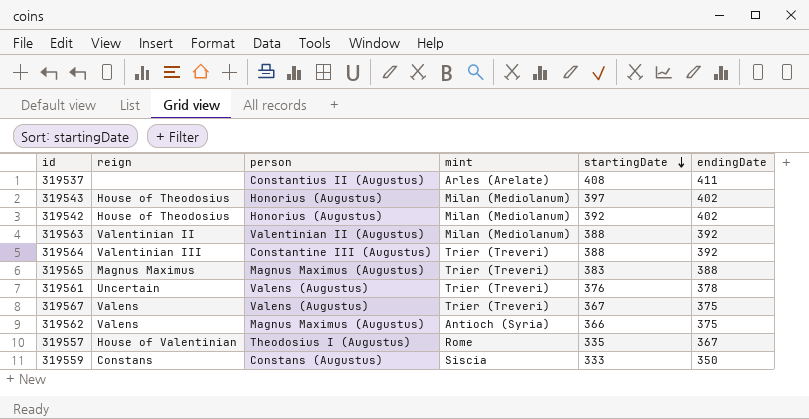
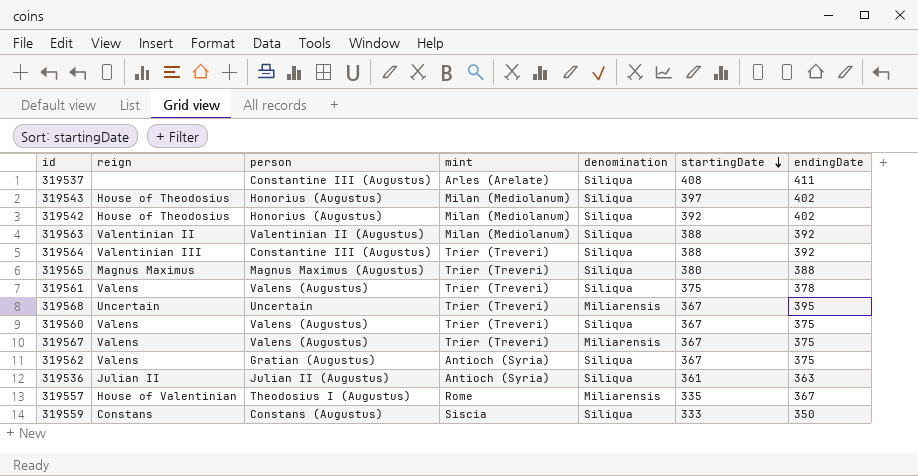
column denomination | position: none -> 5
319537 | person: Constantius II (Augustus) -> Constantine III (Augustus)
319565 | startingDate: 383 -> 380
319561 | reign: Uncertain -> Valens
319561 | startingDate: 376 -> 375
row 319568: none -> Uncertain | Uncertain | Trier (Treveri) | Miliarensis | 367 | 395
row 319560: none -> Valens | Valens (Augustus) | Trier (Treveri) | Siliqua | 367 | 375
319562 | person: Magnus Maximus (Augustus) -> Gratian (Augustus)
319562 | startingDate: 366 -> 367
row 319536: none -> Julian II | Julian II (Augustus) | Antioch (Syria) | Siliqua | 361 | 363

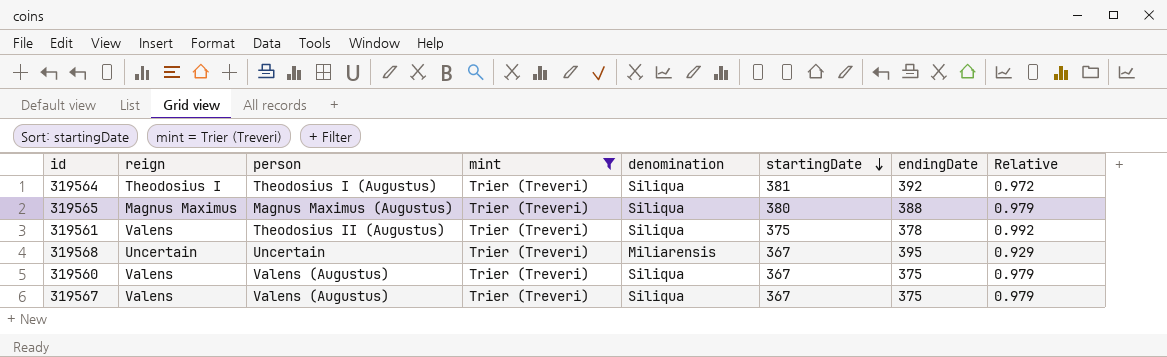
filter: none -> mint = Trier (Treveri)
column Relative | formula: none -> [startingDate] / [endingDate]
319564 | reign: Valentinian III -> Theodosius I
319564 | person: Constantine III (Augustus) -> Theodosius I (Augustus)
319564 | startingDate: 388 -> 381
319561 | person: Valens (Augustus) -> Theodosius II (Augustus)
319567 | denomination: Miliarensis -> Siliqua

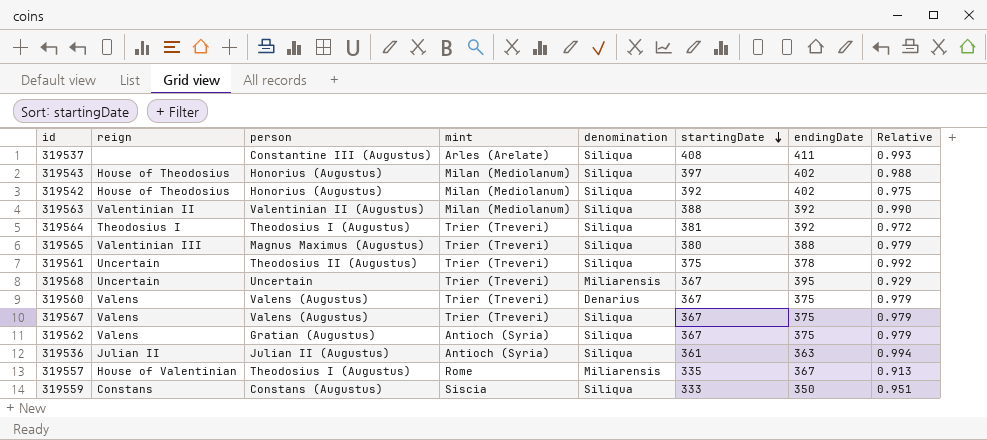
filter: mint = Trier (Treveri) -> none
319565 | reign: Magnus Maximus -> Valentinian III
319561 | reign: Valens -> Uncertain
319560 | denomination: Siliqua -> Denarius

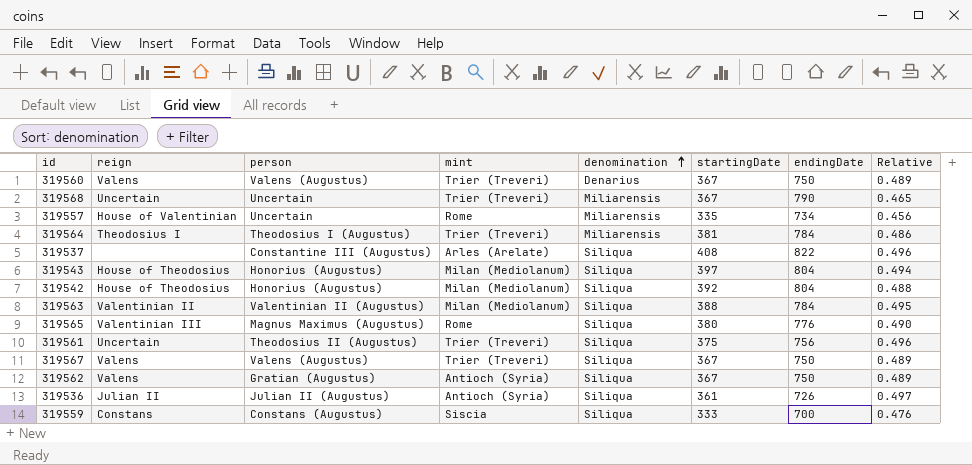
row order: startingDate descending -> denomination ascending
319560 | endingDate: 375 -> 750
319560 | Relative: 0.979 -> 0.489
319568 | endingDate: 395 -> 790
319568 | Relative: 0.929 -> 0.465
319557 | person: Theodosius I (Augustus) -> Uncertain
319557 | endingDate: 367 -> 734
319557 | Relative: 0.913 -> 0.456
319564 | denomination: Siliqua -> Miliarensis
319564 | endingDate: 392 -> 784
319564 | Relative: 0.972 -> 0.486
319537 | endingDate: 411 -> 822
319537 | Relative: 0.993 -> 0.496
319543 | endingDate: 402 -> 804
319543 | Relative: 0.988 -> 0.494
319542 | endingDate: 402 -> 804
319542 | Relative: 0.975 -> 0.488
319563 | endingDate: 392 -> 784
319563 | Relative: 0.990 -> 0.495
319565 | mint: Trier (Treveri) -> Rome
319565 | endingDate: 388 -> 776
319565 | Relative: 0.979 -> 0.490
319561 | endingDate: 378 -> 756
319561 | Relative: 0.992 -> 0.496
319567 | endingDate: 375 -> 750
319567 | Relative: 0.979 -> 0.489
319562 | endingDate: 375 -> 750
319562 | Relative: 0.979 -> 0.489
319536 | endingDate: 363 -> 726
319536 | Relative: 0.994 -> 0.497
319559 | endingDate: 350 -> 700
319559 | Relative: 0.951 -> 0.476

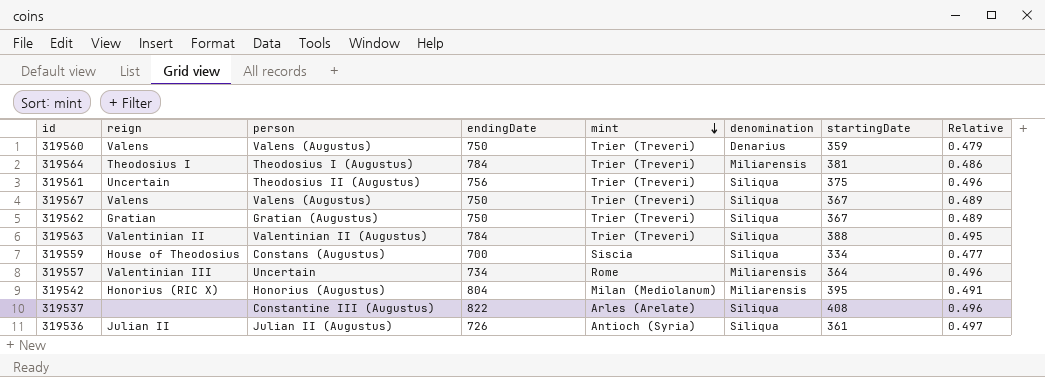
row order: denomination ascending -> mint descending
column endingDate | position: 7 -> 4
row 319568: Uncertain | Uncertain | Trier (Treveri) | Miliarensis | 367 | 790 | 0.465 -> none
row 319543: House of Theodosius | Honorius (Augustus) | Milan (Mediolanum) | Siliqua | 397 | 804 | 0.494 -> none
row 319565: Valentinian III | Magnus Maximus (Augustus) | Rome | Siliqua | 380 | 776 | 0.490 -> none
319560 | startingDate: 367 -> 359
319560 | Relative: 0.489 -> 0.479
319562 | reign: Valens -> Gratian
319562 | mint: Antioch (Syria) -> Trier (Treveri)
319563 | mint: Milan (Mediolanum) -> Trier (Treveri)
319559 | reign: Constans -> House of Theodosius
319559 | startingDate: 333 -> 334
319559 | Relative: 0.476 -> 0.477
319557 | reign: House of Valentinian -> Valentinian III
319557 | startingDate: 335 -> 364
319557 | Relative: 0.456 -> 0.496
319542 | reign: House of Theodosius -> Honorius (RIC X)
319542 | denomination: Siliqua -> Miliarensis
319542 | startingDate: 392 -> 395
319542 | Relative: 0.488 -> 0.491

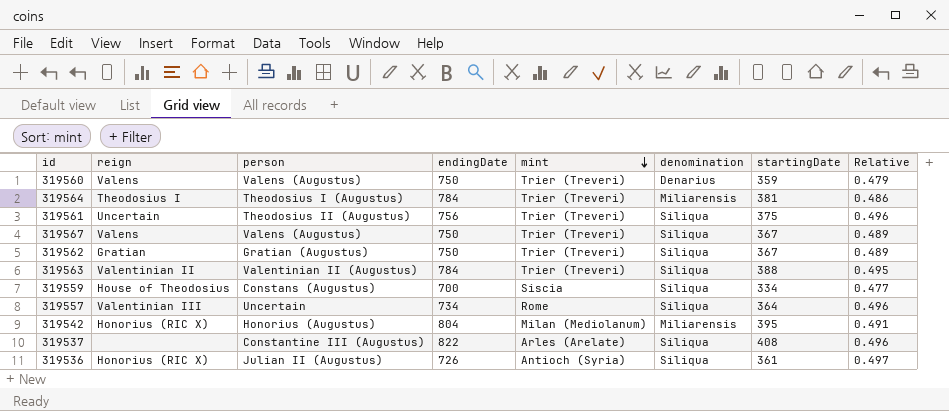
319557 | denomination: Miliarensis -> Siliqua
319536 | reign: Julian II -> Honorius (RIC X)

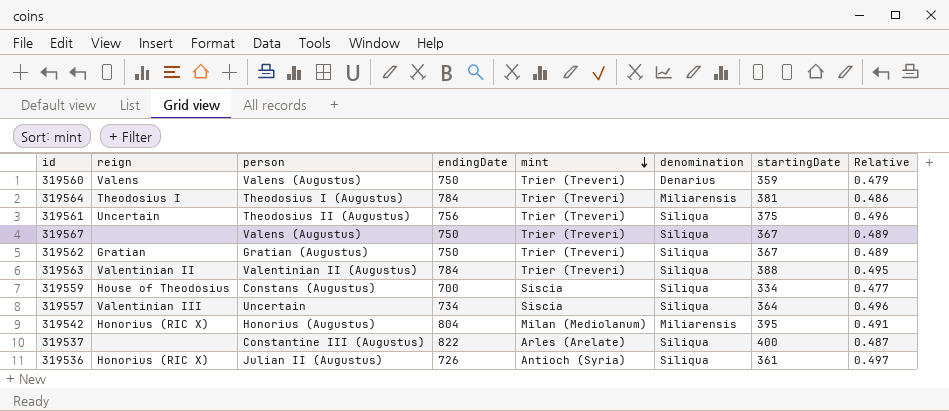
319567 | reign: Valens -> none
319557 | mint: Rome -> Siscia
319537 | startingDate: 408 -> 400
319537 | Relative: 0.496 -> 0.487

